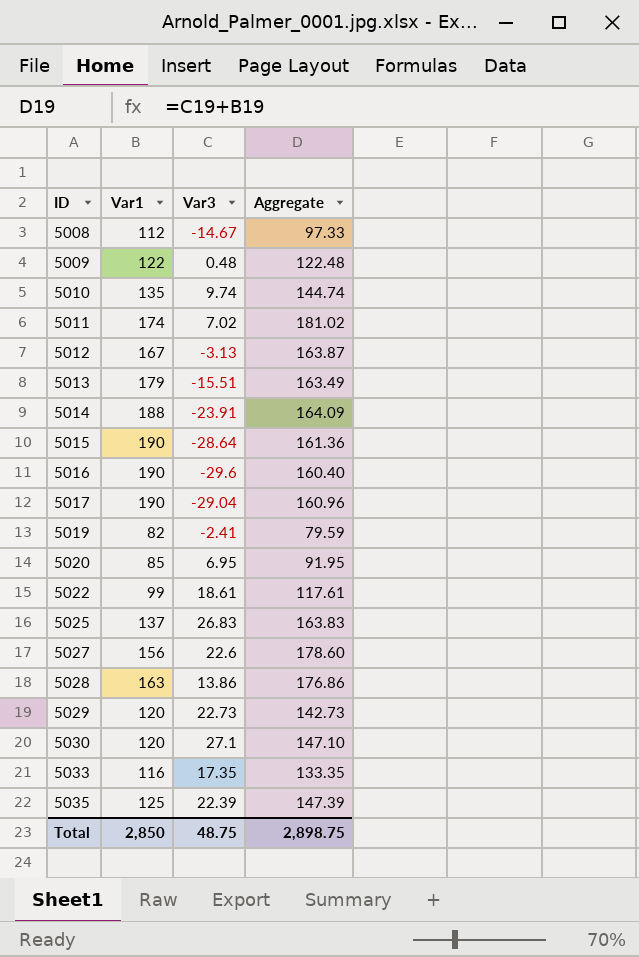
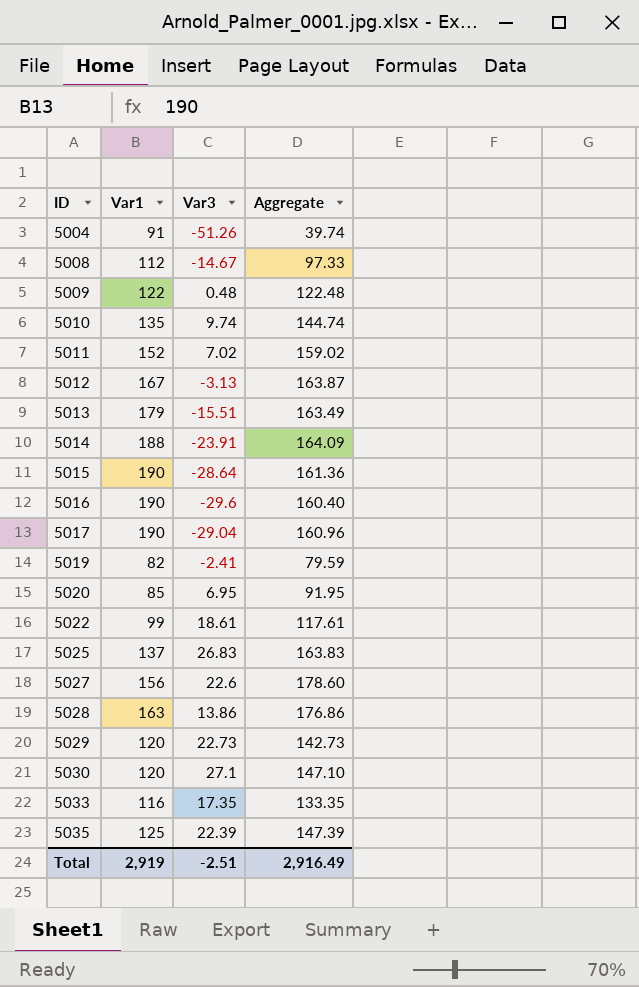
row 5004: none -> 91 | -51.26 | 39.74
5011 | Var1: 174 -> 152
5011 | Aggregate: 181.02 -> 159.02
Total | Var1: 2,850 -> 2,919
Total | Var3: 48.75 -> -2.51
Total | Aggregate: 2,898.75 -> 2,916.49

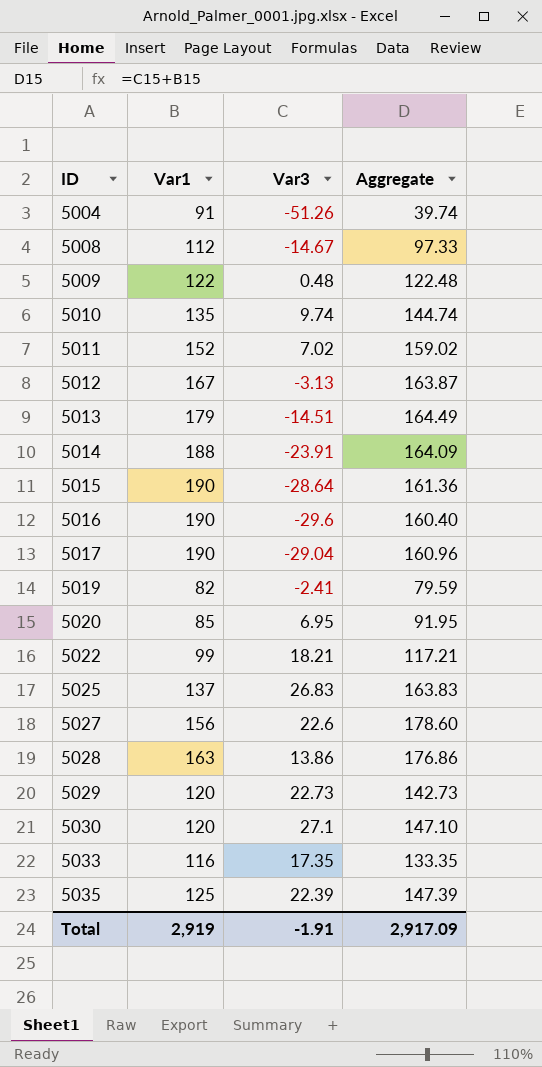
5013 | Var3: -15.51 -> -14.51
5013 | Aggregate: 163.49 -> 164.49
5022 | Var3: 18.61 -> 18.21
5022 | Aggregate: 117.61 -> 117.21
Total | Var3: -2.51 -> -1.91
Total | Aggregate: 2,916.49 -> 2,917.09

